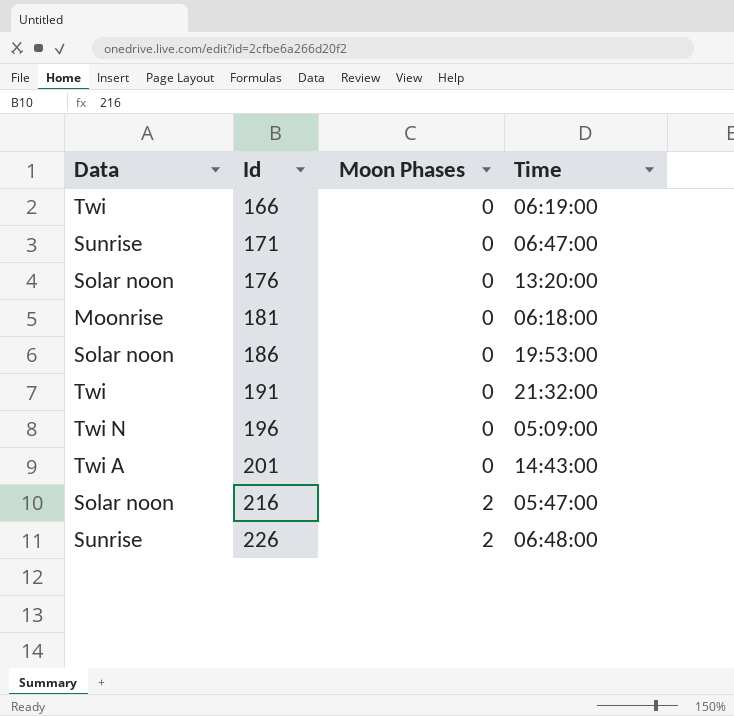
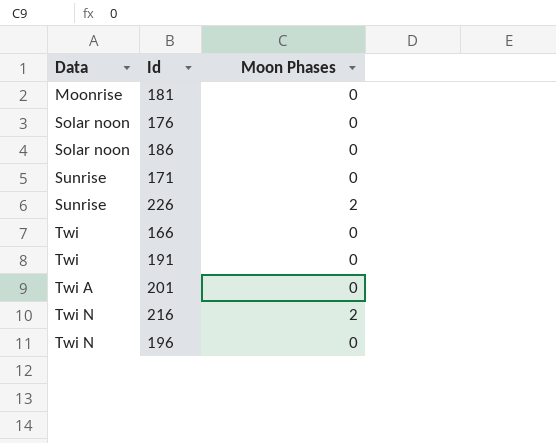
row order: Id ascending -> Data ascending
column Time | position: 4 -> none
216 | Data: Solar noon -> Twi N

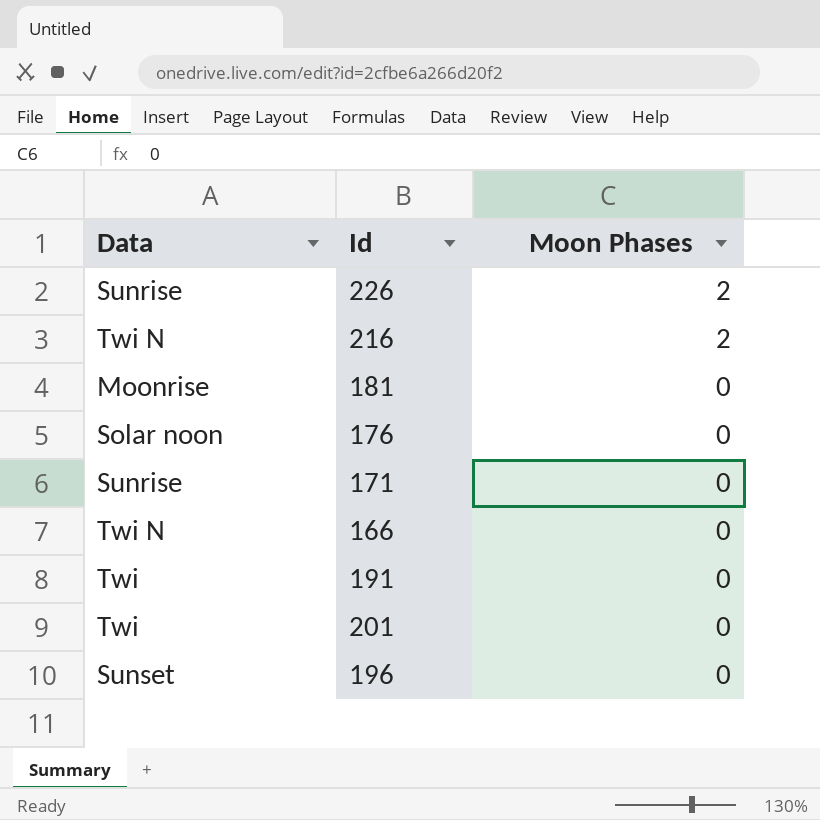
row order: Data ascending -> Moon Phases descending
row 186: Solar noon | 0 -> none
166 | Data: Twi -> Twi N
201 | Data: Twi A -> Twi
196 | Data: Twi N -> Sunset

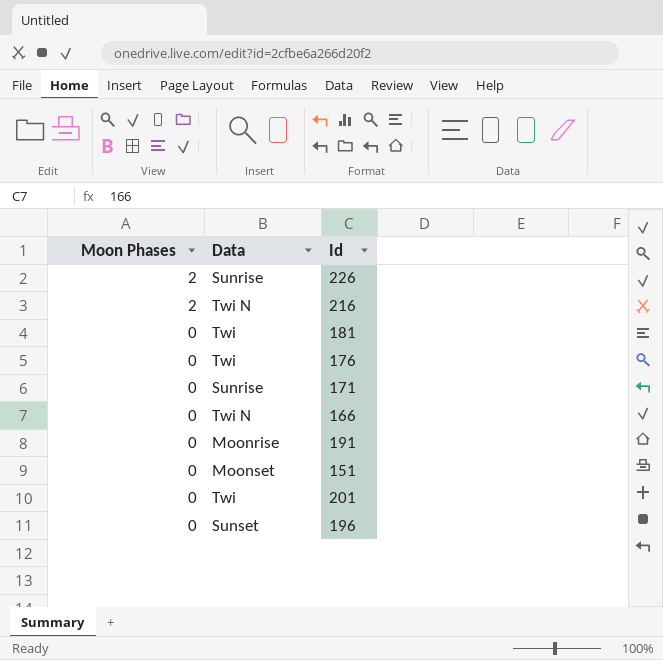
column Moon Phases | position: 3 -> 1
181 | Data: Moonrise -> Twi
176 | Data: Solar noon -> Twi
191 | Data: Twi -> Moonrise
row 151: none -> 0 | Moonset

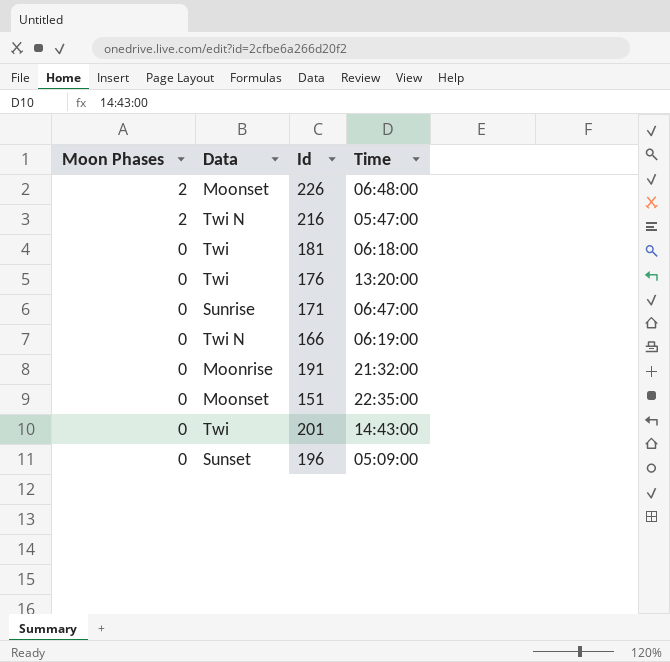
column Time | position: none -> 4
226 | Data: Sunrise -> Moonset

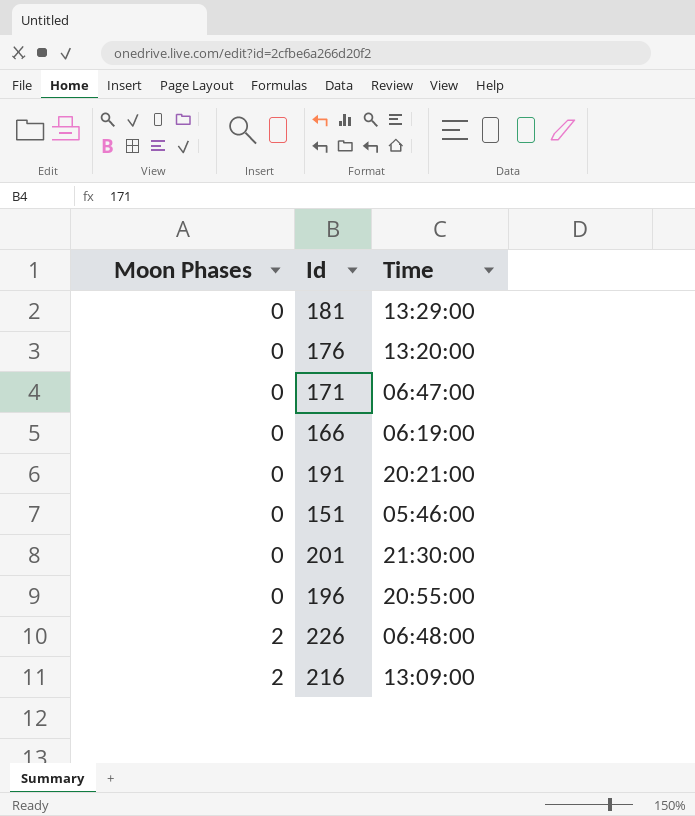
row order: Moon Phases descending -> Moon Phases ascending
column Data | position: 2 -> none
181 | Time: 06:18:00 -> 13:29:00
191 | Time: 21:32:00 -> 20:21:00
151 | Time: 22:35:00 -> 05:46:00
201 | Time: 14:43:00 -> 21:30:00
196 | Time: 05:09:00 -> 20:55:00
216 | Time: 05:47:00 -> 13:09:00

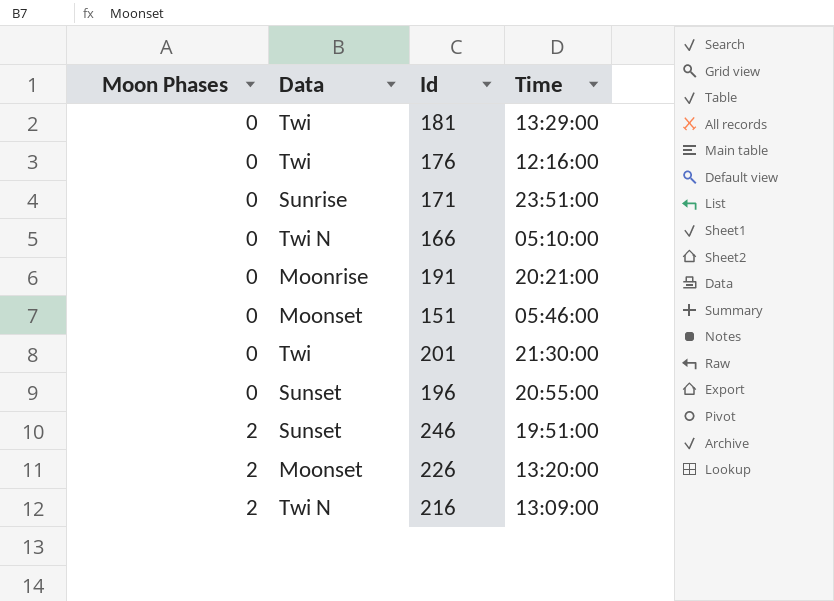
column Data | position: none -> 2
176 | Time: 13:20:00 -> 12:16:00
171 | Time: 06:47:00 -> 23:51:00
166 | Time: 06:19:00 -> 05:10:00
row 246: none -> 2 | Sunset | 19:51:00
226 | Time: 06:48:00 -> 13:20:00

